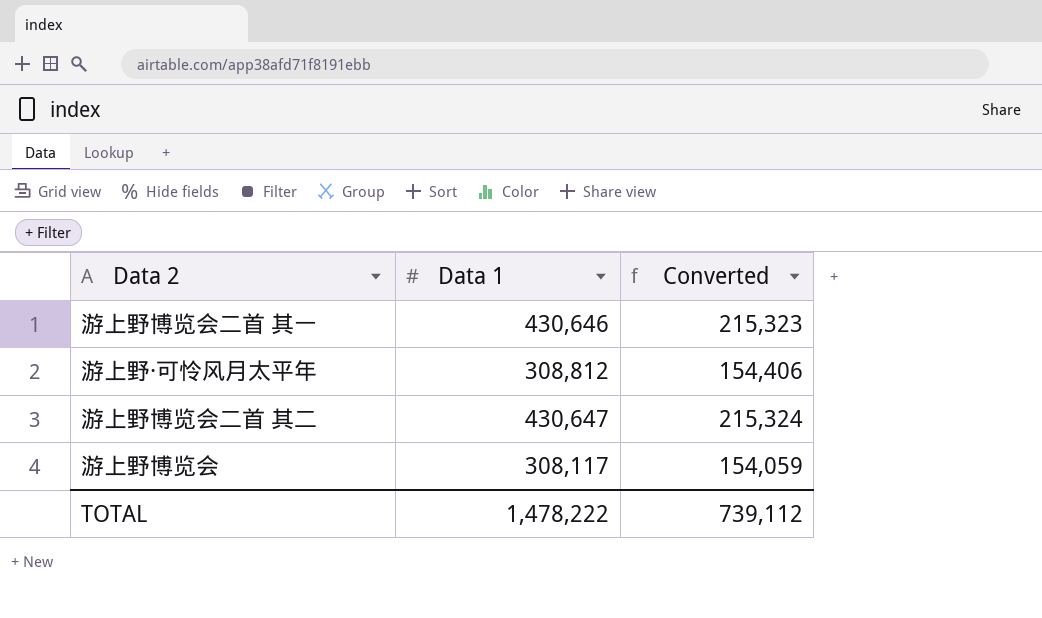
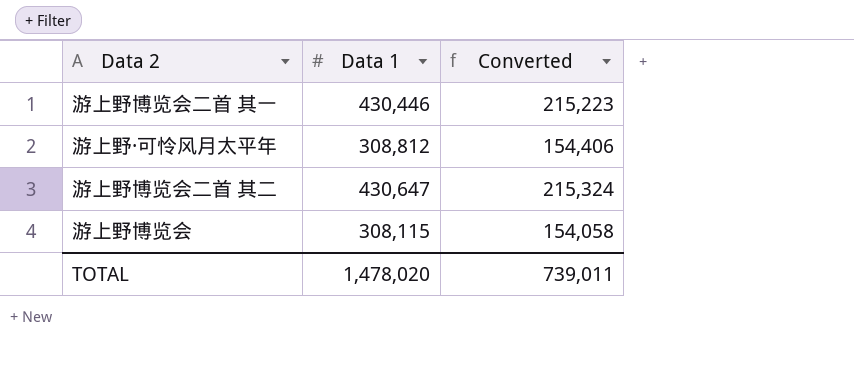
游上野博览会二首 其一 | Data 1: 430,646 -> 430,446
游上野博览会二首 其一 | Converted: 215,323 -> 215,223
游上野博览会 | Data 1: 308,117 -> 308,115
游上野博览会 | Converted: 154,059 -> 154,058
TOTAL | Data 1: 1,478,222 -> 1,478,020
TOTAL | Converted: 739,112 -> 739,011

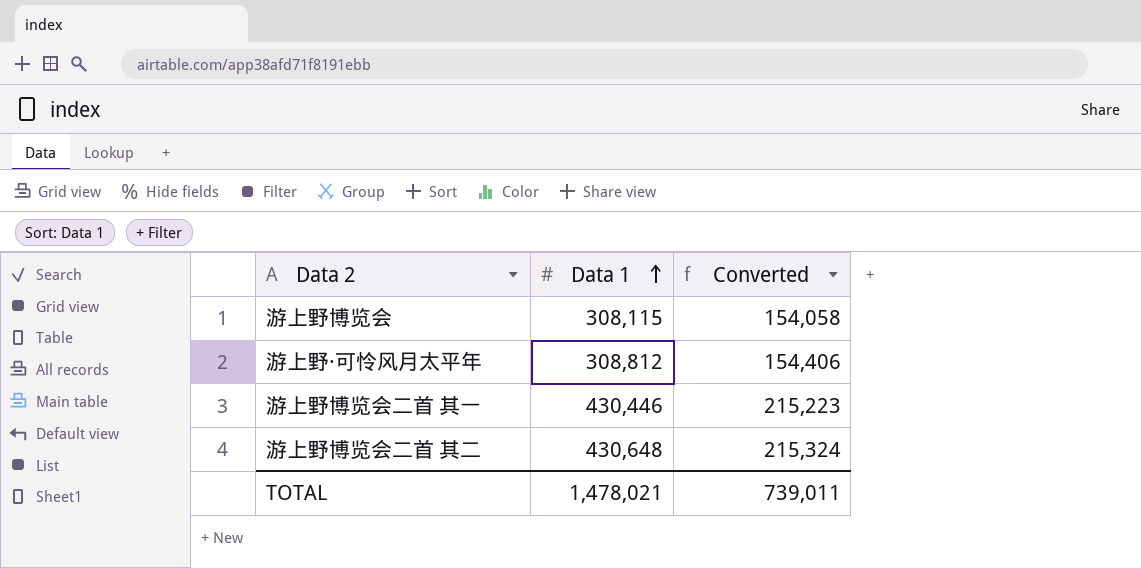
row order: none -> Data 1 ascending
游上野博览会二首 其二 | Data 1: 430,647 -> 430,648
TOTAL | Data 1: 1,478,020 -> 1,478,021

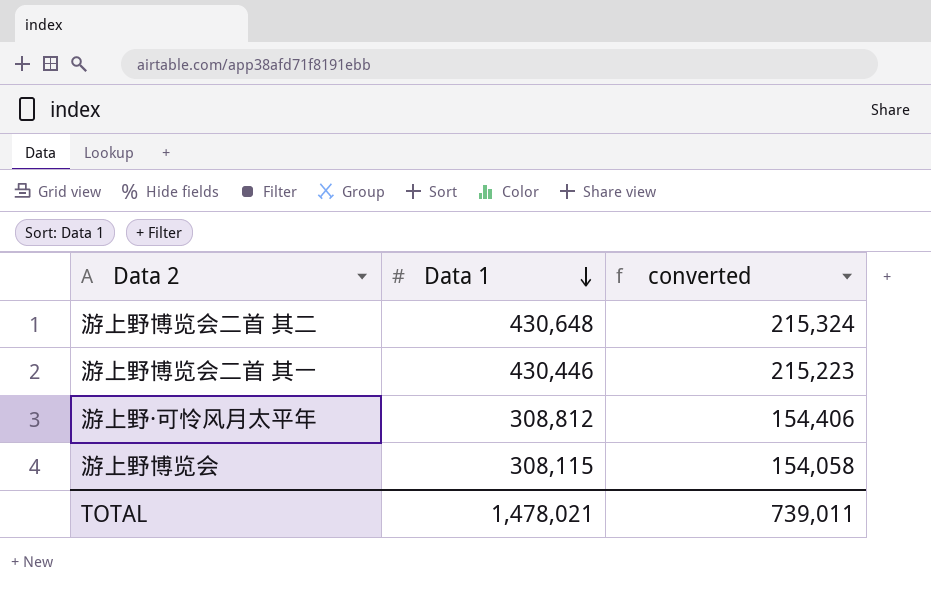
row order: Data 1 ascending -> Data 1 descending
column name: Converted -> converted

